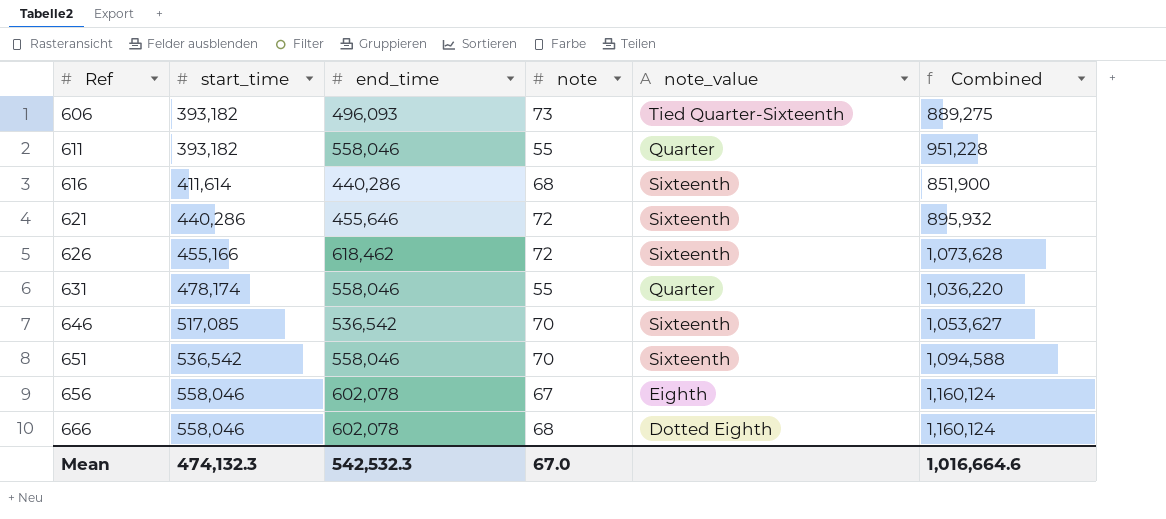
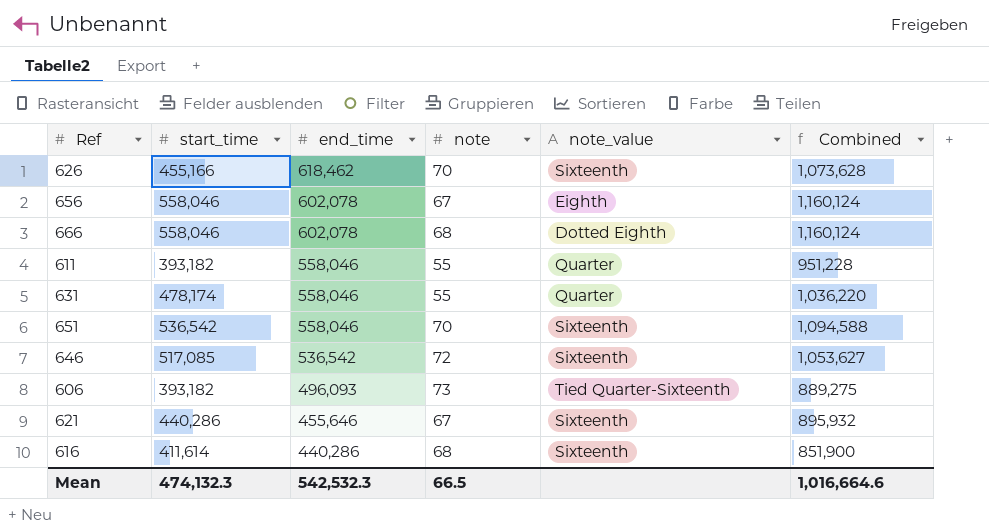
row order: Ref ascending -> end_time descending
626 | note: 72 -> 70
646 | note: 70 -> 72
621 | note: 72 -> 67
Mean | note: 67.0 -> 66.5

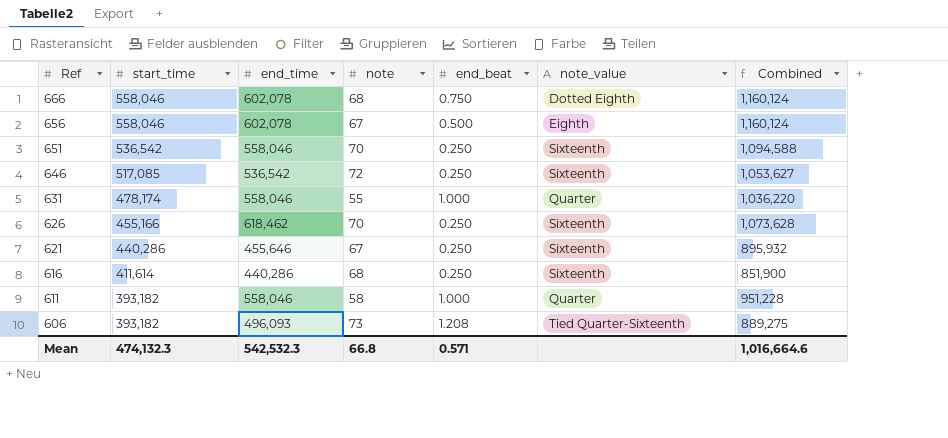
row order: end_time descending -> Ref descending
column end_beat | position: none -> 5
611 | note: 55 -> 58
Mean | note: 66.5 -> 66.8

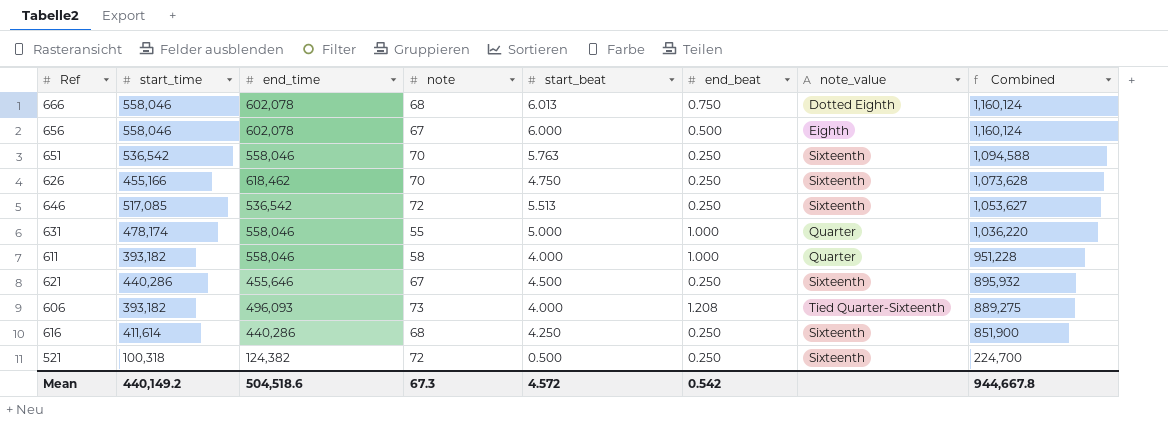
row order: Ref descending -> Combined descending
column start_beat | position: none -> 5
row 521: none -> 100,318 | 124,382 | 72 | 0.500 | 0.250 | Sixteenth | 224,700
Mean | start_time: 474,132.3 -> 440,149.2
Mean | end_time: 542,532.3 -> 504,518.6
Mean | note: 66.8 -> 67.3
Mean | end_beat: 0.571 -> 0.542
Mean | Combined: 1,016,664.6 -> 944,667.8

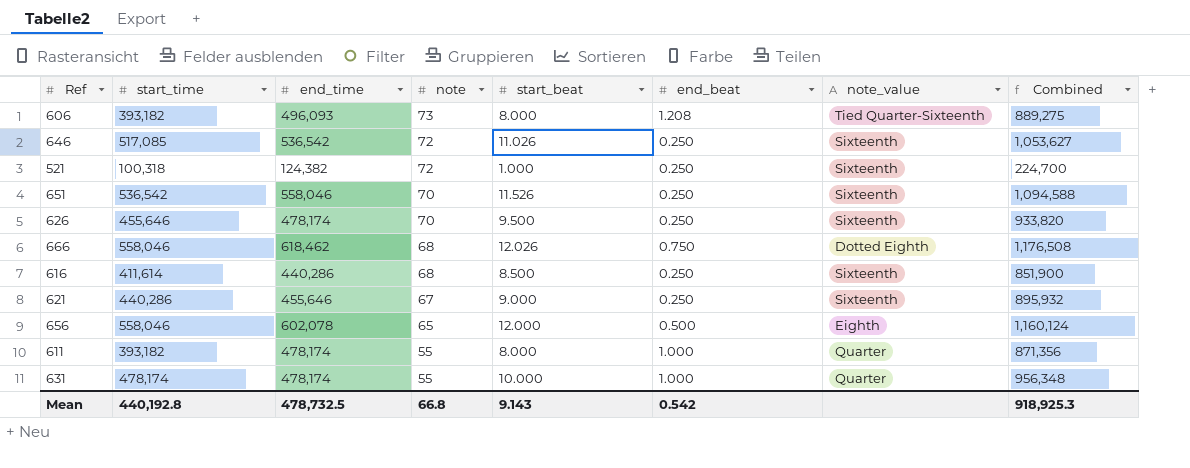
row order: Combined descending -> note descending
606 | start_beat: 4.000 -> 8.000
646 | start_beat: 5.513 -> 11.026
521 | start_beat: 0.500 -> 1.000
651 | start_beat: 5.763 -> 11.526
626 | start_time: 455,166 -> 455,646
626 | end_time: 618,462 -> 478,174
626 | start_beat: 4.750 -> 9.500
626 | Combined: 1,073,628 -> 933,820
666 | end_time: 602,078 -> 618,462
666 | start_beat: 6.013 -> 12.026
666 | Combined: 1,160,124 -> 1,176,508
616 | start_beat: 4.250 -> 8.500
621 | start_beat: 4.500 -> 9.000
656 | note: 67 -> 65
656 | start_beat: 6.000 -> 12.000
611 | end_time: 558,046 -> 478,174
611 | note: 58 -> 55
611 | start_beat: 4.000 -> 8.000
611 | Combined: 951,228 -> 871,356
631 | end_time: 558,046 -> 478,174
631 | start_beat: 5.000 -> 10.000
631 | Combined: 1,036,220 -> 956,348
Mean | start_time: 440,149.2 -> 440,192.8
Mean | end_time: 504,518.6 -> 478,732.5
Mean | note: 67.3 -> 66.8
Mean | start_beat: 4.572 -> 9.143
Mean | Combined: 944,667.8 -> 918,925.3

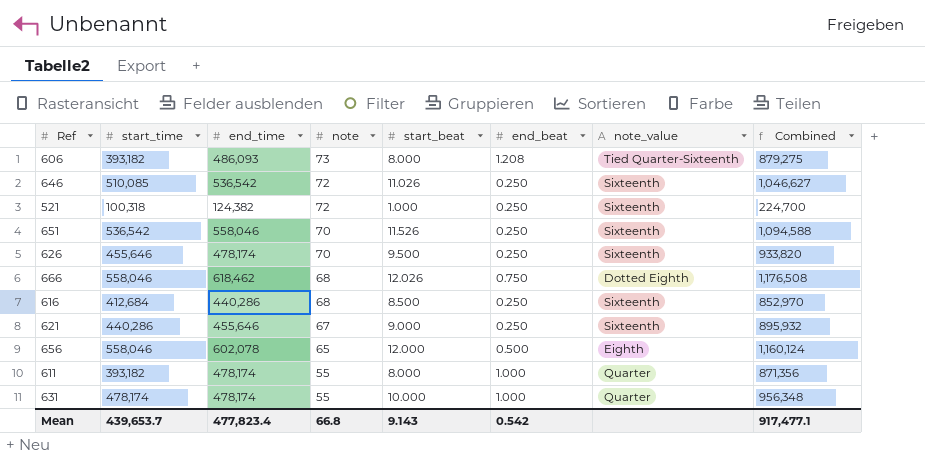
606 | end_time: 496,093 -> 486,093
606 | Combined: 889,275 -> 879,275
646 | start_time: 517,085 -> 510,085
646 | Combined: 1,053,627 -> 1,046,627
616 | start_time: 411,614 -> 412,684
616 | Combined: 851,900 -> 852,970
Mean | start_time: 440,192.8 -> 439,653.7
Mean | end_time: 478,732.5 -> 477,823.4
Mean | Combined: 918,925.3 -> 917,477.1

